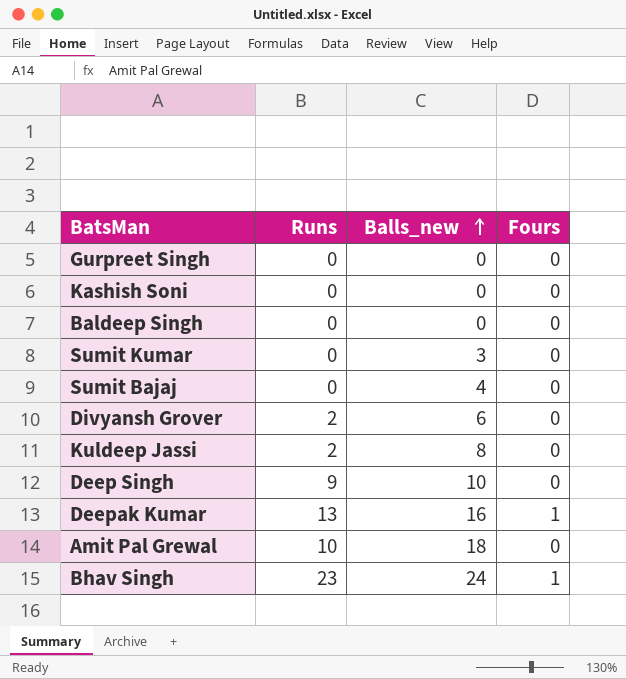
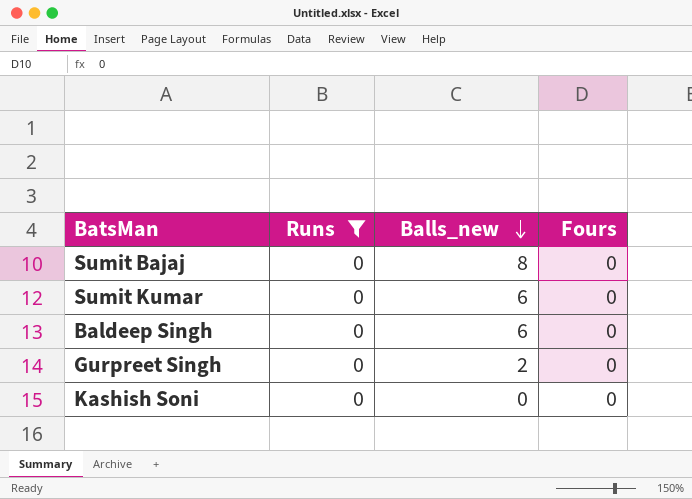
filter: none -> Runs = 0
row order: Balls_new ascending -> Balls_new descending
Sumit Bajaj | Balls_new: 4 -> 8
Sumit Kumar | Balls_new: 3 -> 6
Baldeep Singh | Balls_new: 0 -> 6
Gurpreet Singh | Balls_new: 0 -> 2

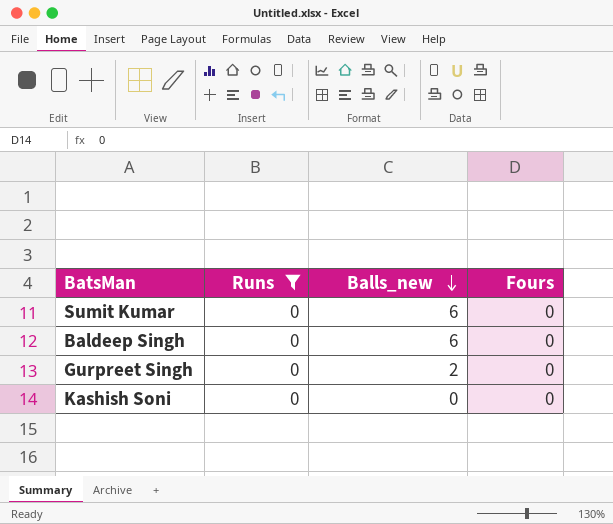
row Sumit Bajaj: 0 | 8 | 0 -> none

